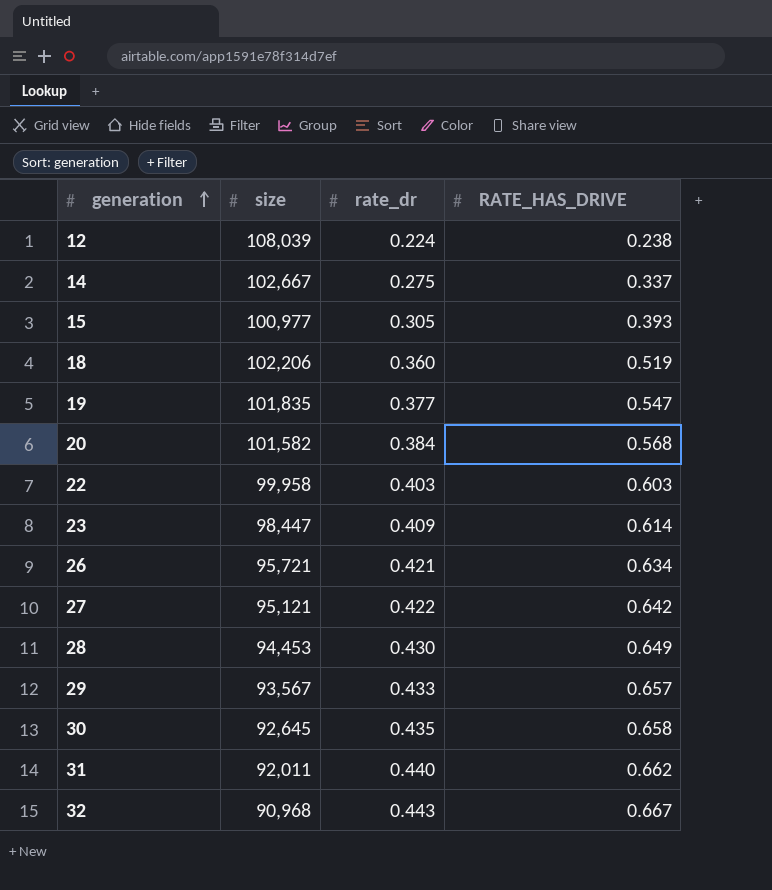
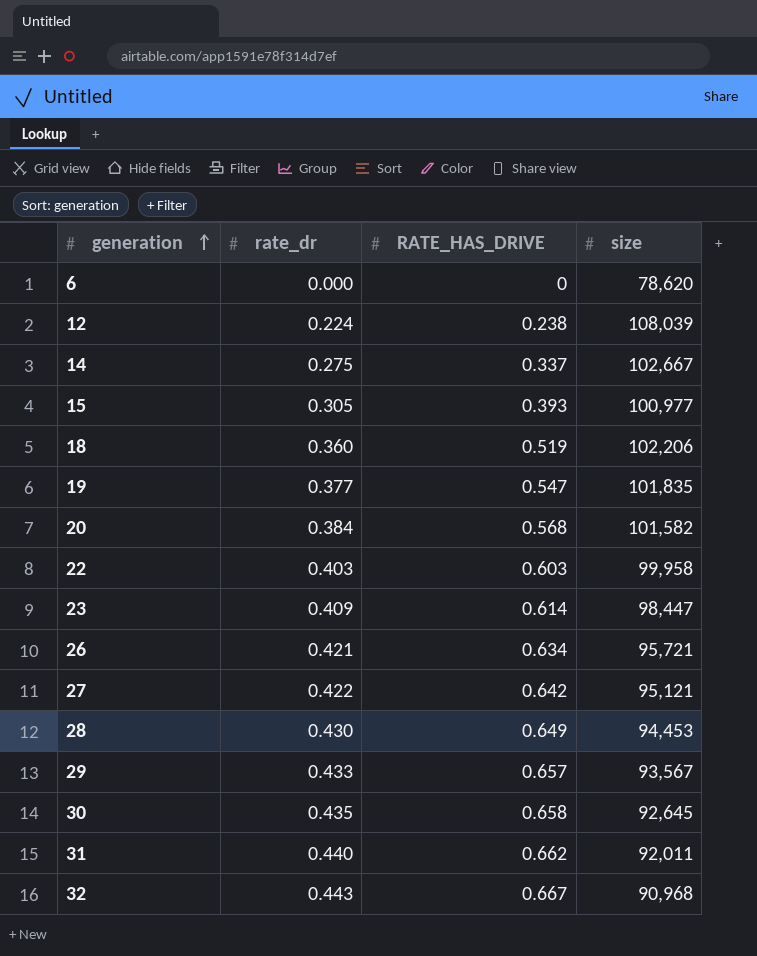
column size | position: 2 -> 4
row 6: none -> 0.000 | 0 | 78,620

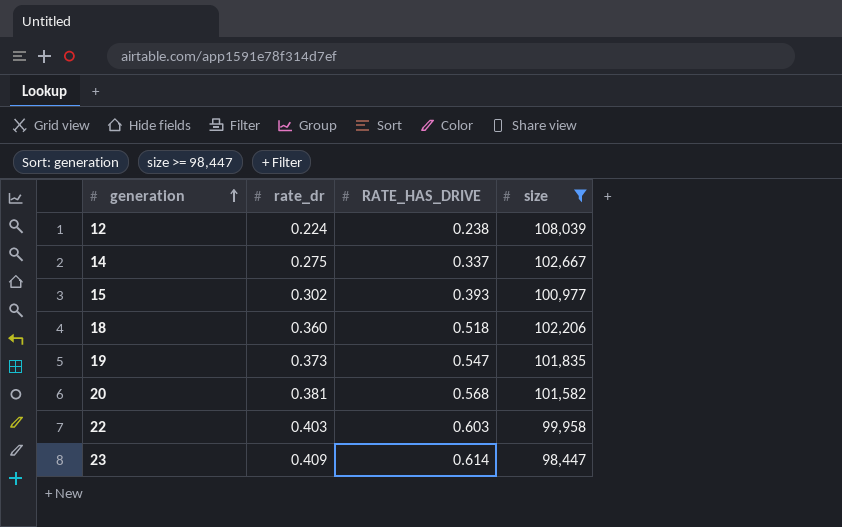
filter: none -> size >= 98,447
15 | rate_dr: 0.305 -> 0.302
18 | RATE_HAS_DRIVE: 0.519 -> 0.518
19 | rate_dr: 0.377 -> 0.373
20 | rate_dr: 0.384 -> 0.381

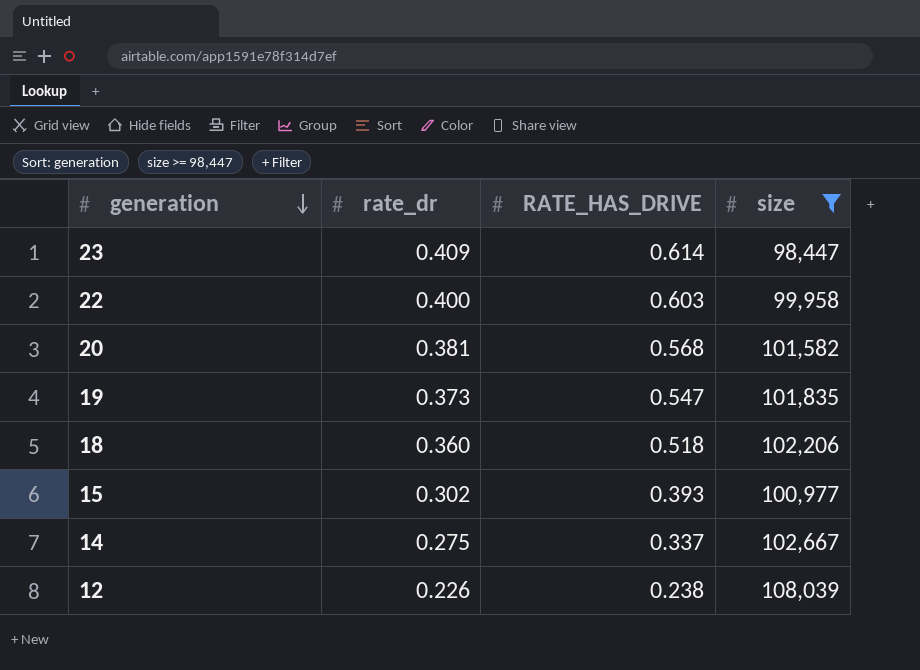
row order: generation ascending -> generation descending
22 | rate_dr: 0.403 -> 0.400
12 | rate_dr: 0.224 -> 0.226

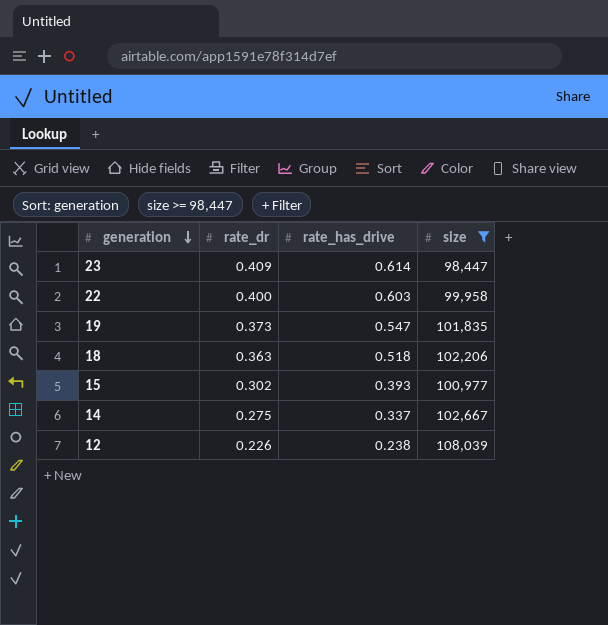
column name: RATE_HAS_DRIVE -> rate_has_drive
row 20: 0.381 | 0.568 | 101,582 -> none
18 | rate_dr: 0.360 -> 0.363

